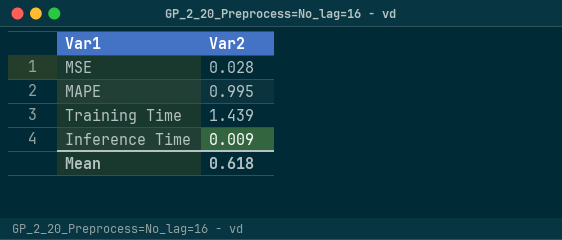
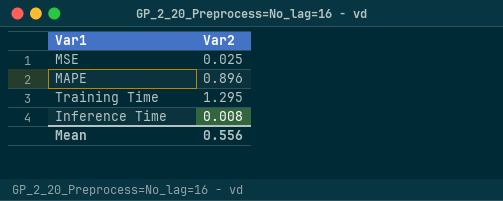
MSE | Var2: 0.028 -> 0.025
MAPE | Var2: 0.995 -> 0.896
Training Time | Var2: 1.439 -> 1.295
Inference Time | Var2: 0.009 -> 0.008
Mean | Var2: 0.618 -> 0.556

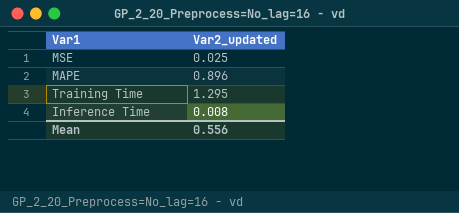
column name: Var2 -> Var2_updated

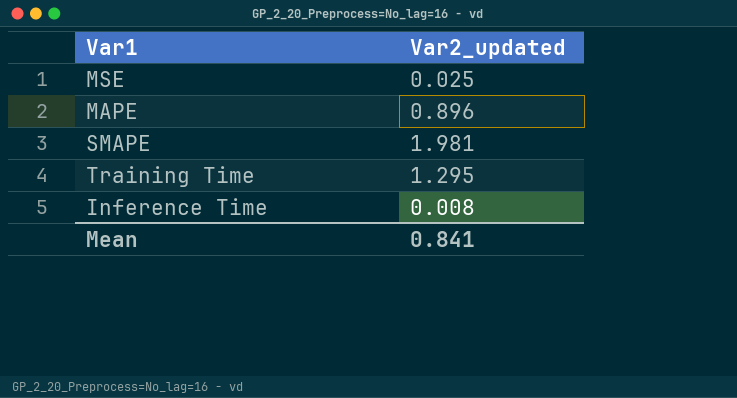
row SMAPE: none -> 1.981
Mean | Var2_updated: 0.556 -> 0.841

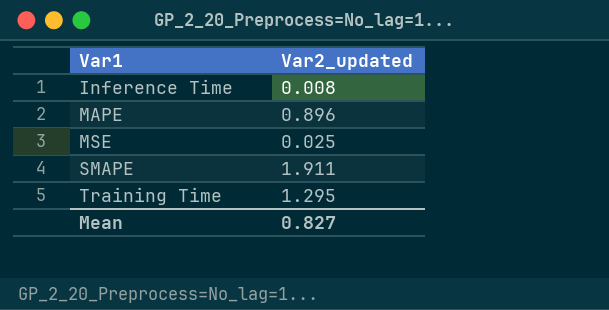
row order: none -> Var1 ascending
SMAPE | Var2_updated: 1.981 -> 1.911
Mean | Var2_updated: 0.841 -> 0.827

